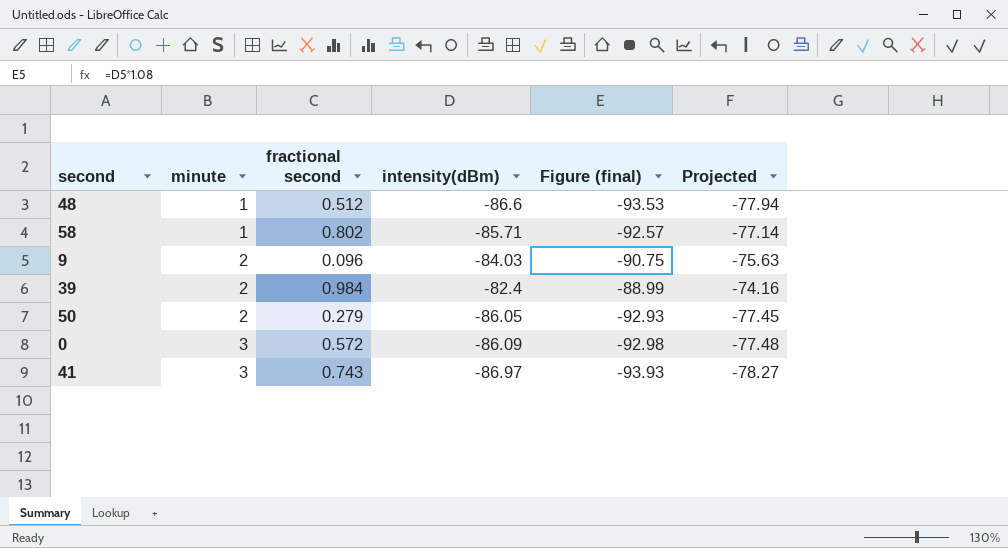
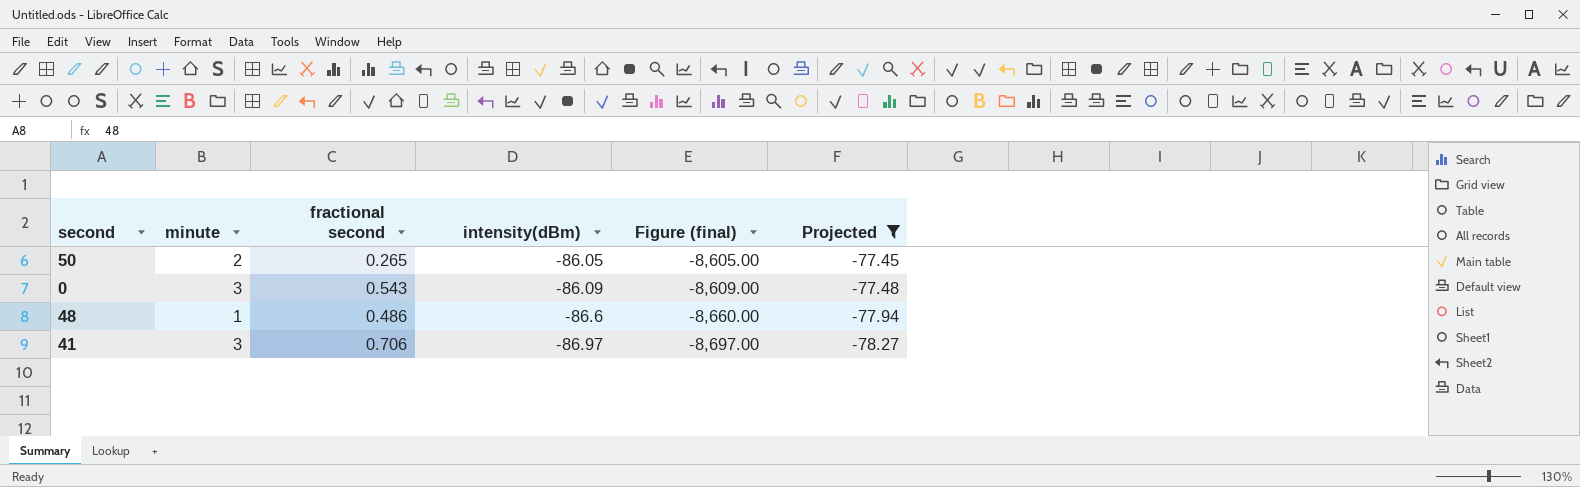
filter: none -> Projected <= -77.45
row order: minute ascending -> intensity(dBm) descending
column Figure (final) | formula: [intensity(dBm)] * 1.08 -> [intensity(dBm)] * 100
50 | fractional second: 0.279 -> 0.265
0 | fractional second: 0.572 -> 0.543
48 | fractional second: 0.512 -> 0.486
41 | fractional second: 0.743 -> 0.706

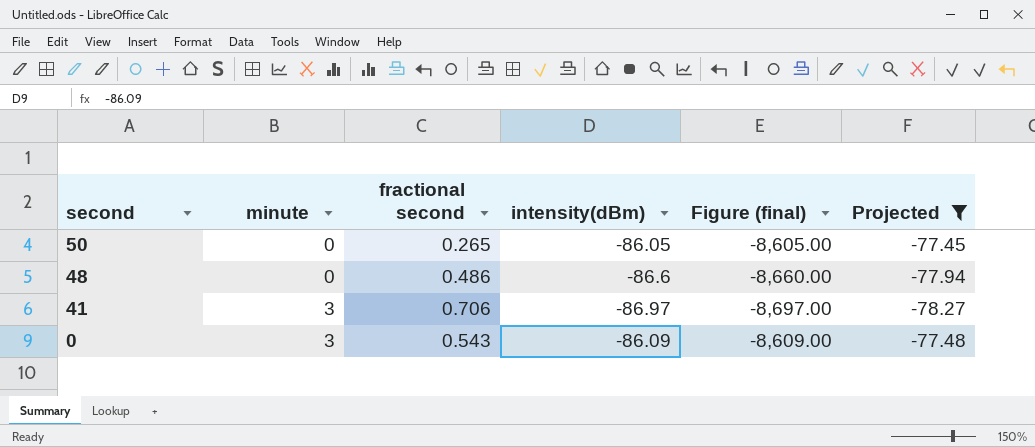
row order: intensity(dBm) descending -> second descending
50 | minute: 2 -> 0
48 | minute: 1 -> 0

